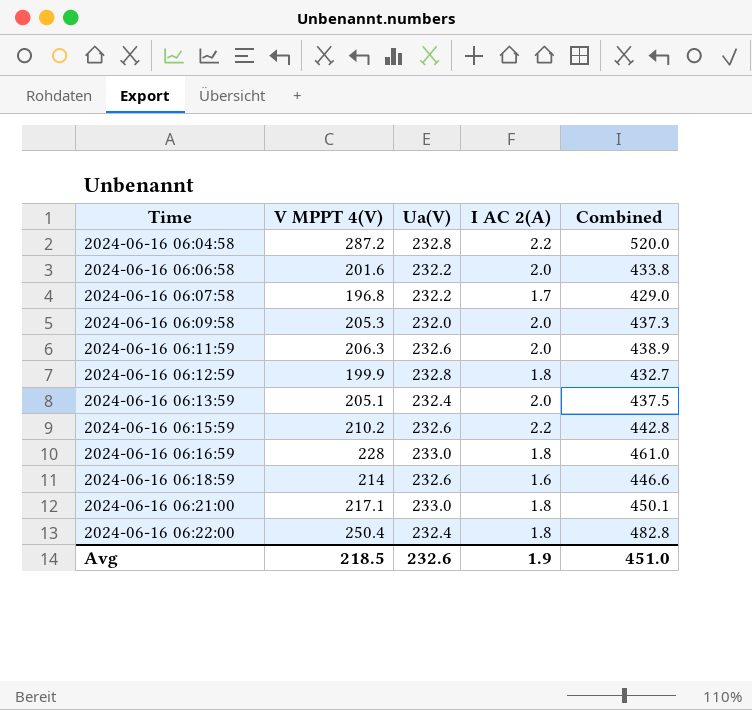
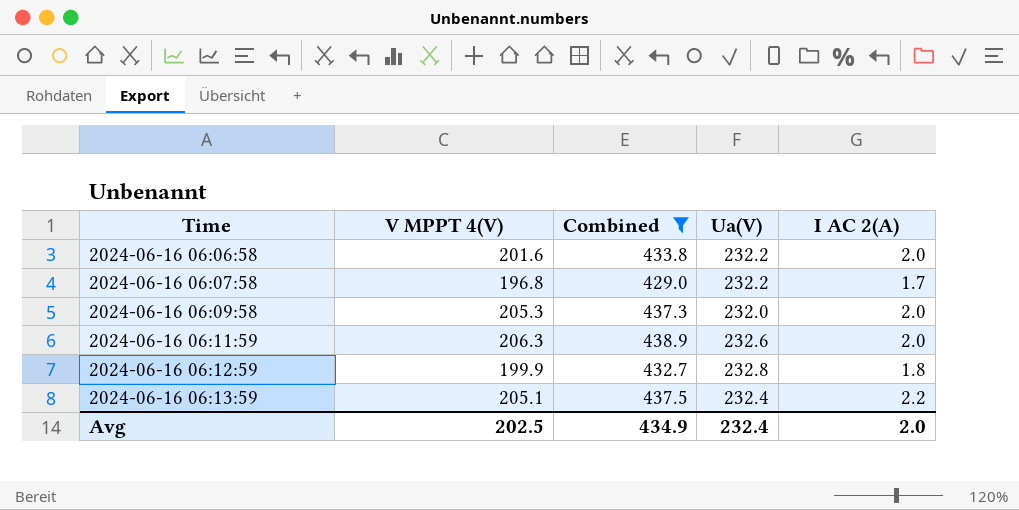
filter: none -> Combined <= 438.9
column Combined | position: 5 -> 3
2024-06-16 06:13:59 | I AC 2(A): 2.0 -> 2.2
Avg | V MPPT 4(V): 218.5 -> 202.5
Avg | Combined: 451.0 -> 434.9
Avg | Ua(V): 232.6 -> 232.4
Avg | I AC 2(A): 1.9 -> 2.0

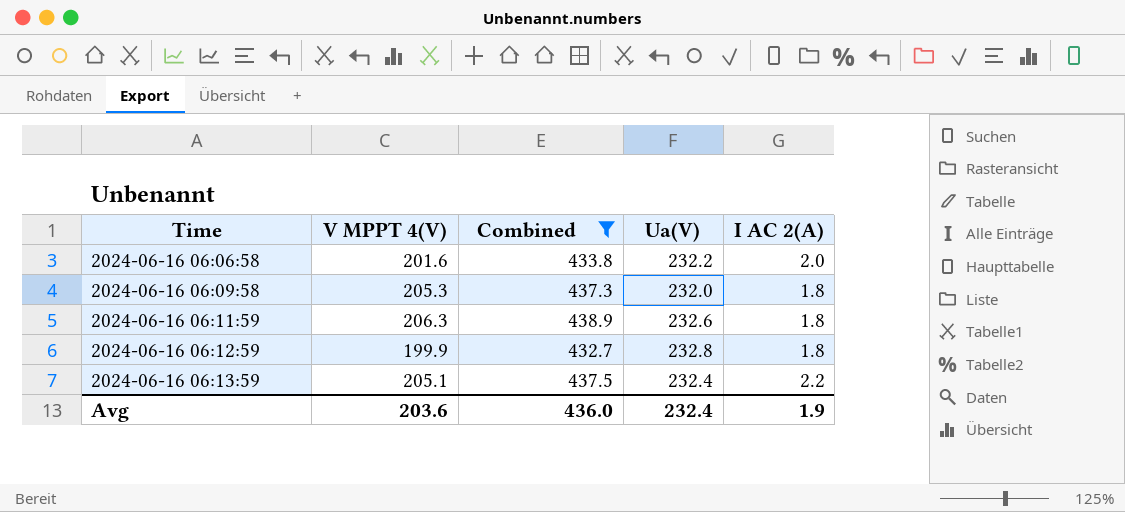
row 2024-06-16 06:07:58: 196.8 | 429.0 | 232.2 | 1.7 -> none
2024-06-16 06:09:58 | I AC 2(A): 2.0 -> 1.8
2024-06-16 06:11:59 | I AC 2(A): 2.0 -> 1.8
Avg | V MPPT 4(V): 202.5 -> 203.6
Avg | Combined: 434.9 -> 436.0
Avg | I AC 2(A): 2.0 -> 1.9

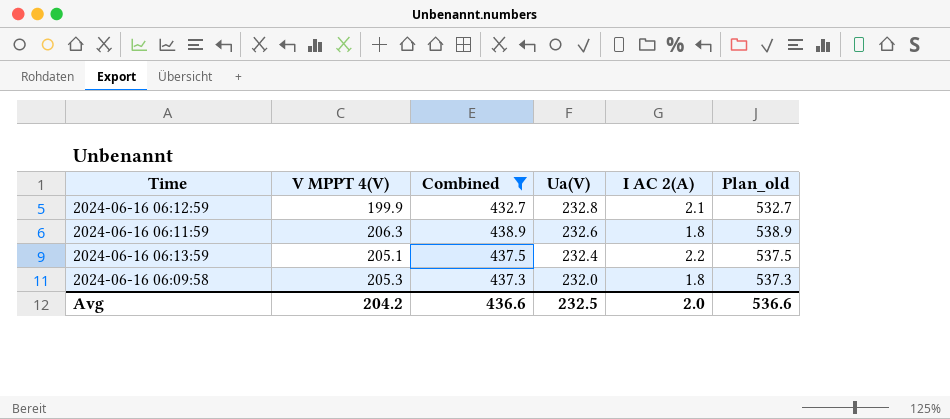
row order: Time ascending -> Ua(V) descending
column Plan_old | formula: none -> [Combined] + 100
row 2024-06-16 06:06:58: 201.6 | 433.8 | 232.2 | 2.0 -> none
2024-06-16 06:12:59 | I AC 2(A): 1.8 -> 2.1
Avg | V MPPT 4(V): 203.6 -> 204.2
Avg | Combined: 436.0 -> 436.6
Avg | Ua(V): 232.4 -> 232.5
Avg | I AC 2(A): 1.9 -> 2.0

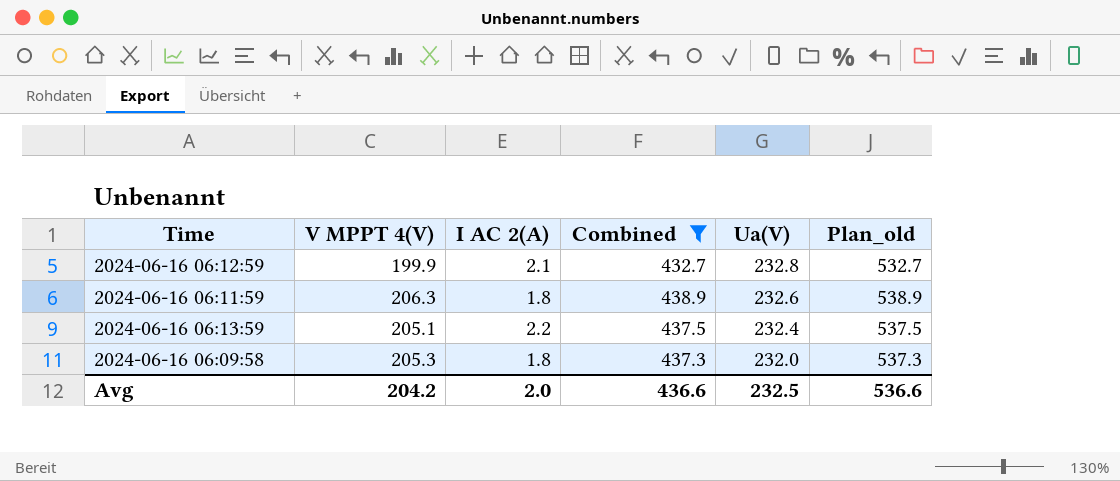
column I AC 2(A) | position: 5 -> 3

